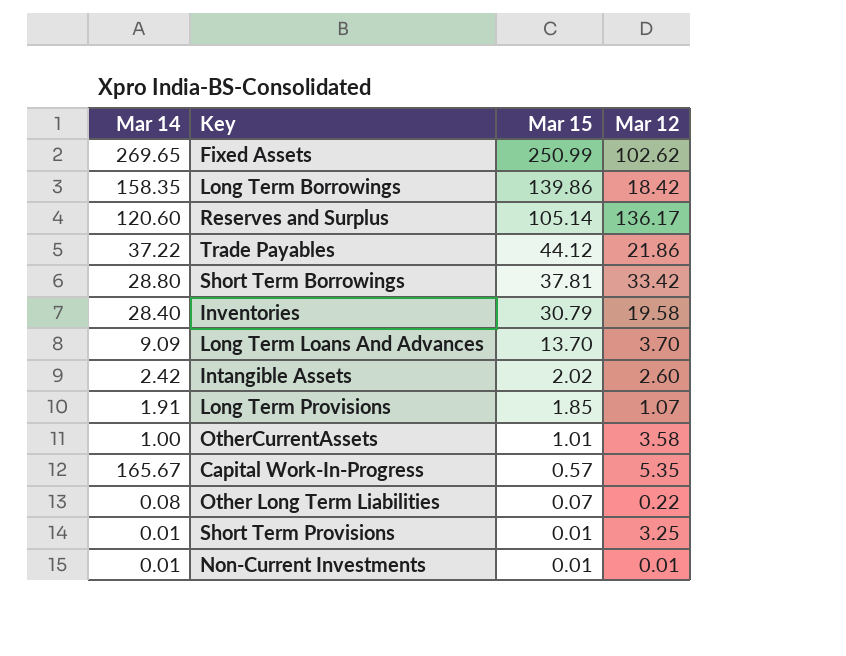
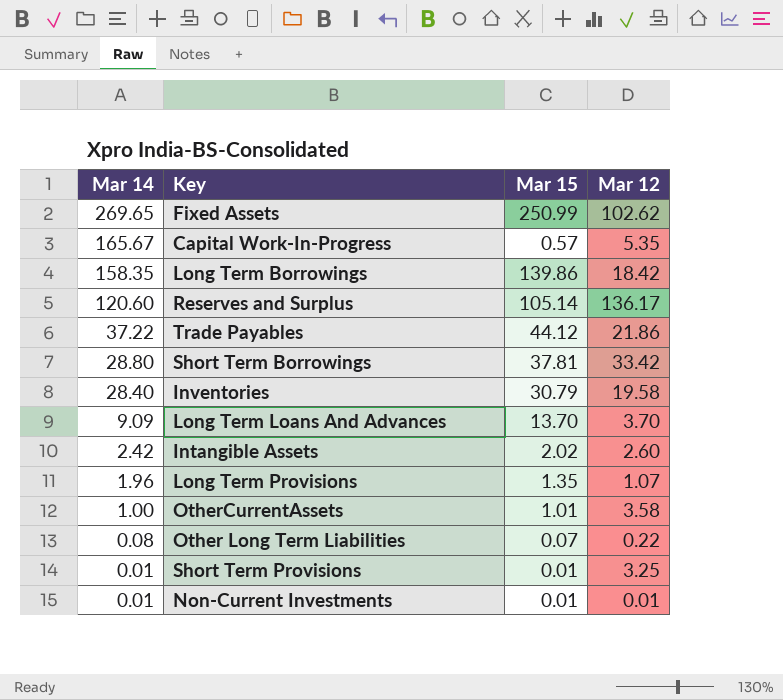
row order: Mar 15 descending -> Mar 14 descending
Long Term Provisions | Mar 14: 1.91 -> 1.96
Long Term Provisions | Mar 15: 1.85 -> 1.35

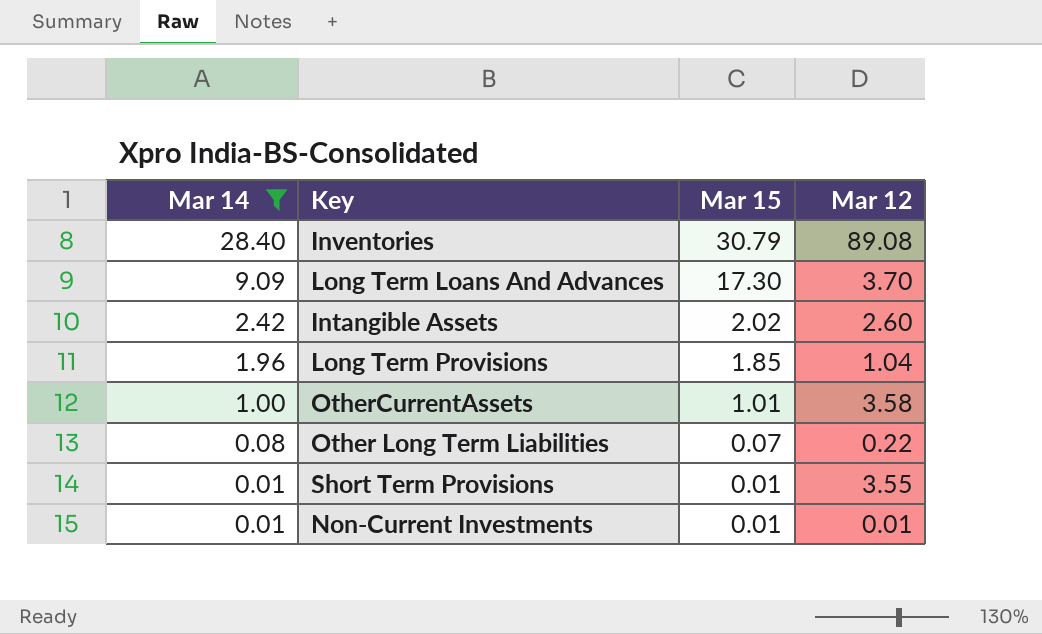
filter: none -> Mar 14 <= 28.40
Inventories | Mar 12: 19.58 -> 89.08
Long Term Loans And Advances | Mar 15: 13.70 -> 17.30
Long Term Provisions | Mar 15: 1.35 -> 1.85
Long Term Provisions | Mar 12: 1.07 -> 1.04
Short Term Provisions | Mar 12: 3.25 -> 3.55

